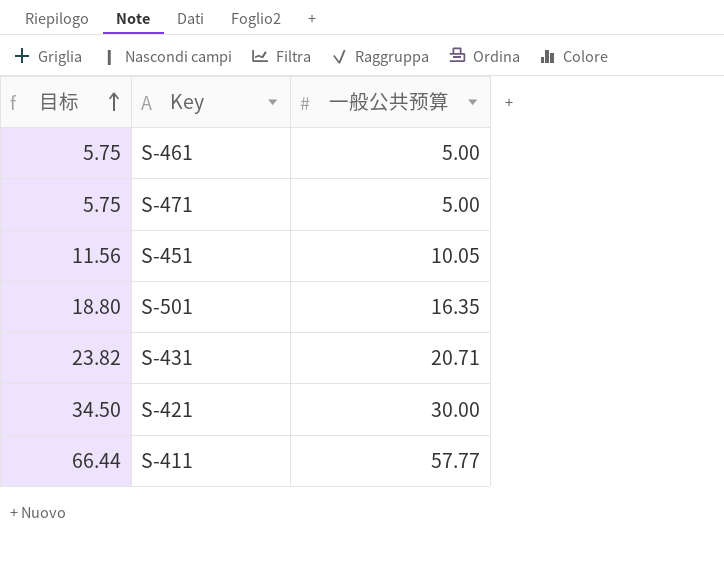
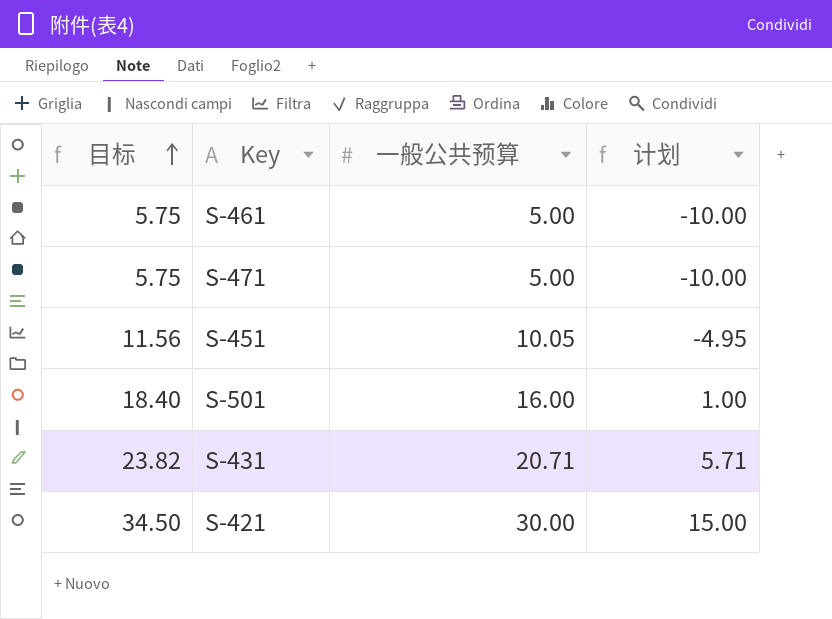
column 计划 | formula: none -> [一般公共预算] - 15
row S-411: 66.44 | 57.77 -> none
S-501 | 目标: 18.80 -> 18.40
S-501 | 一般公共预算: 16.35 -> 16.00

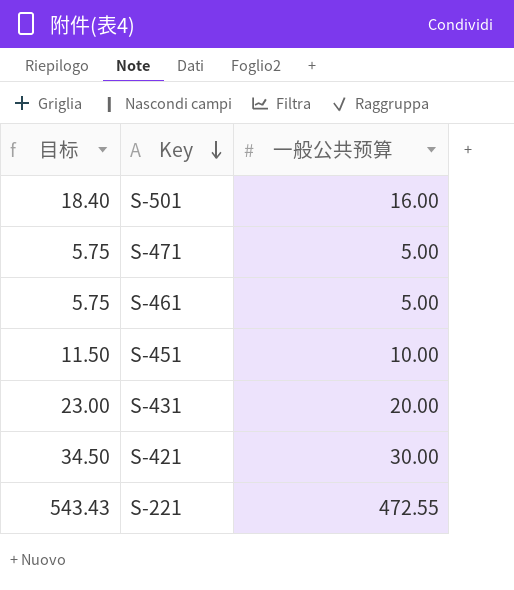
row order: 目标 ascending -> Key descending
column 计划 | formula: [一般公共预算] - 15 -> none
S-451 | 目标: 11.56 -> 11.50
S-451 | 一般公共预算: 10.05 -> 10.00
S-431 | 目标: 23.82 -> 23.00
S-431 | 一般公共预算: 20.71 -> 20.00
row S-221: none -> 543.43 | 472.55

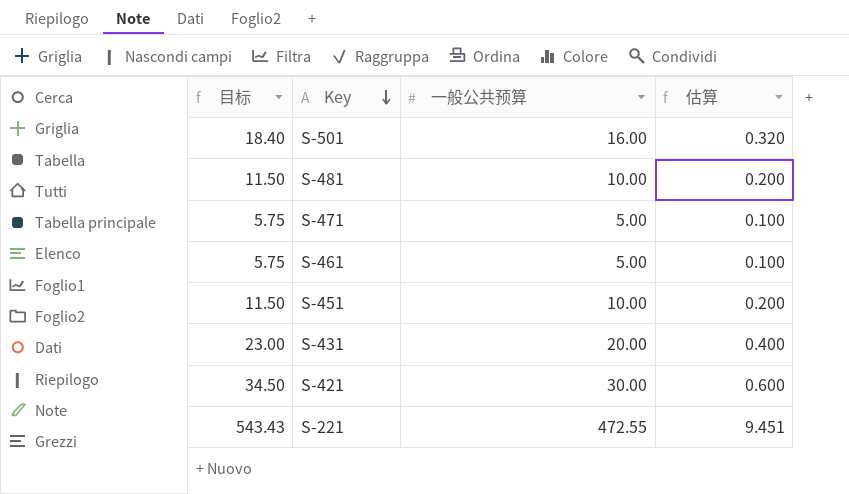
column 估算 | formula: none -> [一般公共预算] * 0.02
row S-481: none -> 11.50 | 10.00 | 0.200

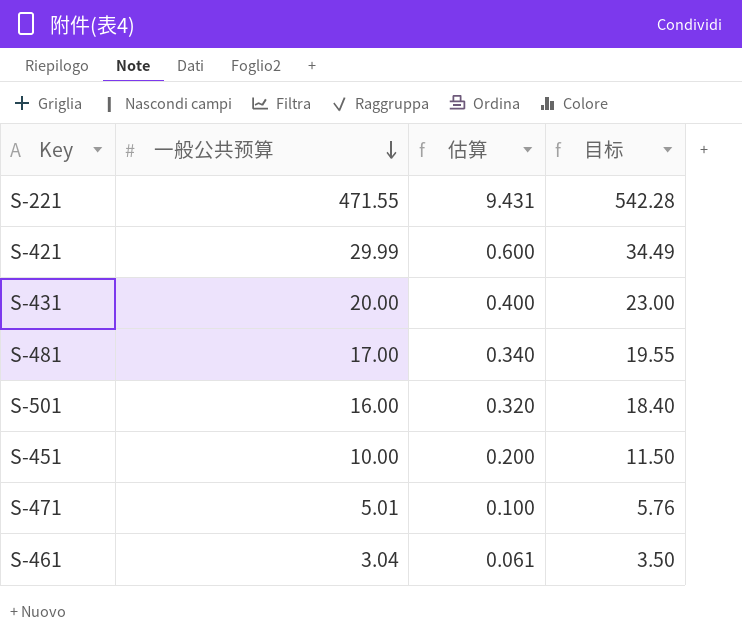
row order: Key descending -> 一般公共预算 descending
column 目标 | position: 1 -> 4
S-221 | 一般公共预算: 472.55 -> 471.55
S-221 | 估算: 9.451 -> 9.431
S-221 | 目标: 543.43 -> 542.28
S-421 | 一般公共预算: 30.00 -> 29.99
S-421 | 目标: 34.50 -> 34.49
S-481 | 一般公共预算: 10.00 -> 17.00
S-481 | 估算: 0.200 -> 0.340
S-481 | 目标: 11.50 -> 19.55
S-471 | 一般公共预算: 5.00 -> 5.01
S-471 | 目标: 5.75 -> 5.76
S-461 | 一般公共预算: 5.00 -> 3.04
S-461 | 估算: 0.100 -> 0.061
S-461 | 目标: 5.75 -> 3.50

